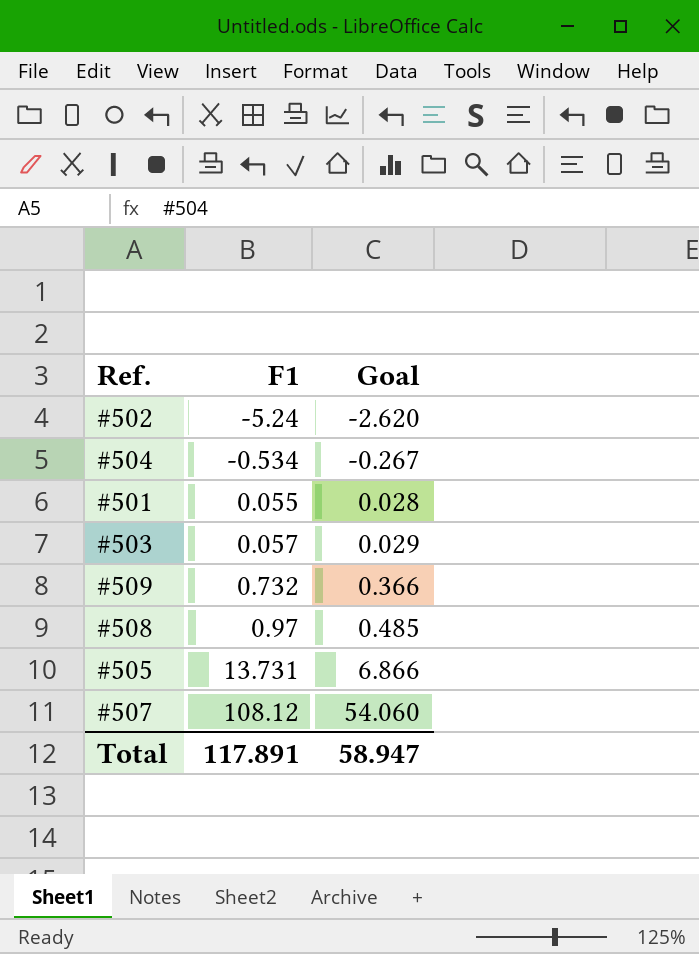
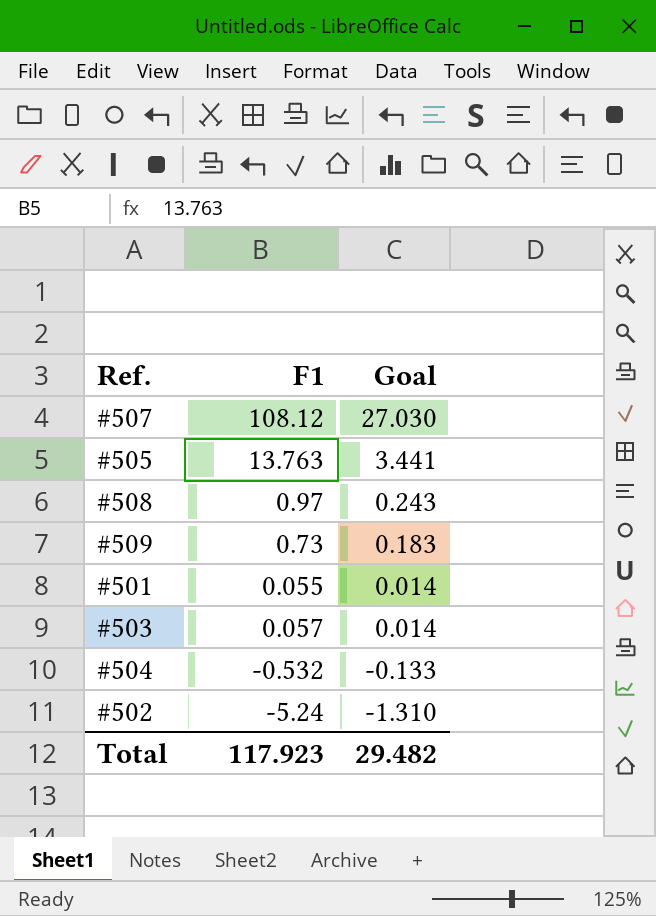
row order: F1 ascending -> Goal descending
column Goal | formula: [F1] * 0.5 -> [F1] * 0.25
#505 | F1: 13.731 -> 13.763
#509 | F1: 0.732 -> 0.73
#504 | F1: -0.534 -> -0.532
Total | F1: 117.891 -> 117.923
Total | Goal: 58.947 -> 29.482

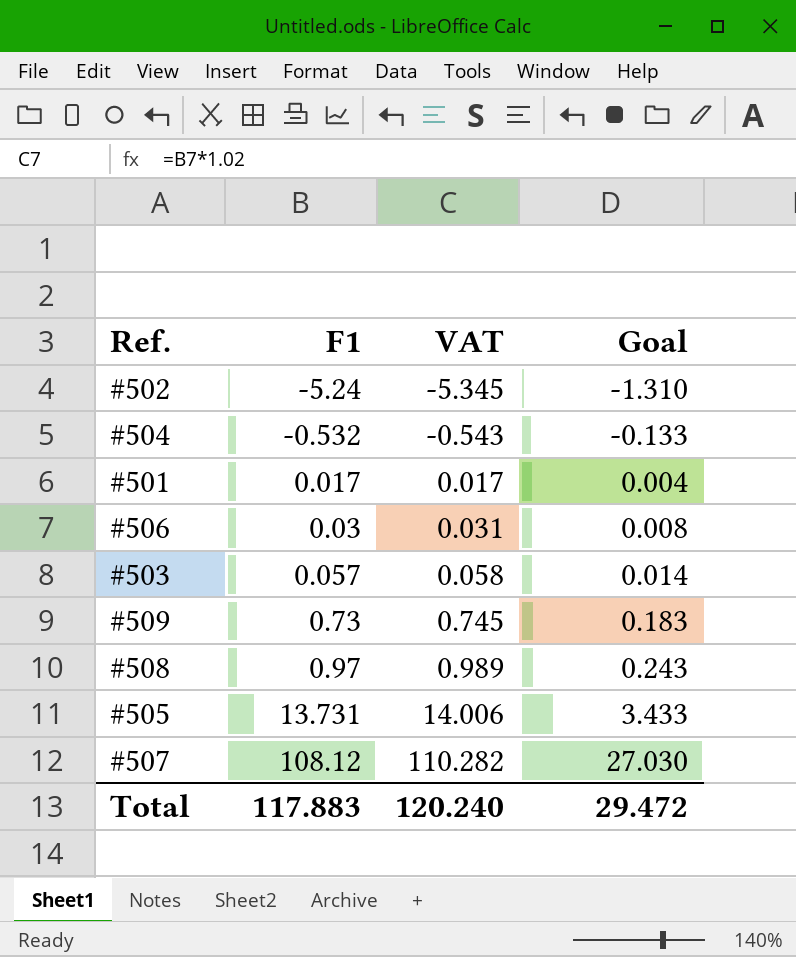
row order: Goal descending -> F1 ascending
column VAT | formula: none -> [F1] * 1.02
#501 | F1: 0.055 -> 0.017
#501 | Goal: 0.014 -> 0.004
row #506: none -> 0.03 | 0.031 | 0.008
#505 | F1: 13.763 -> 13.731
#505 | Goal: 3.441 -> 3.433
Total | F1: 117.923 -> 117.883
Total | Goal: 29.482 -> 29.472

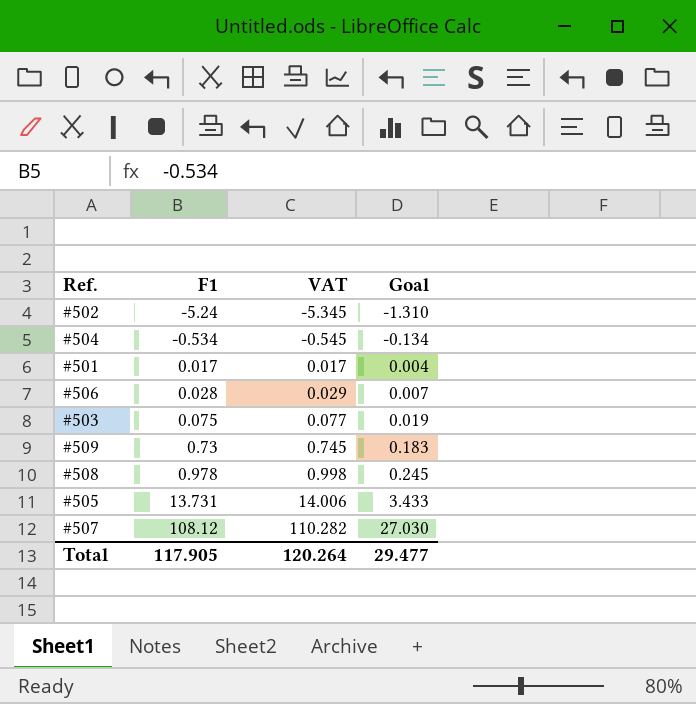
#504 | F1: -0.532 -> -0.534
#504 | VAT: -0.543 -> -0.545
#504 | Goal: -0.133 -> -0.134
#506 | F1: 0.03 -> 0.028
#506 | VAT: 0.031 -> 0.029
#506 | Goal: 0.008 -> 0.007
#503 | F1: 0.057 -> 0.075
#503 | VAT: 0.058 -> 0.077
#503 | Goal: 0.014 -> 0.019
#508 | F1: 0.97 -> 0.978
#508 | VAT: 0.989 -> 0.998
#508 | Goal: 0.243 -> 0.245
Total | F1: 117.883 -> 117.905
Total | VAT: 120.240 -> 120.264
Total | Goal: 29.472 -> 29.477

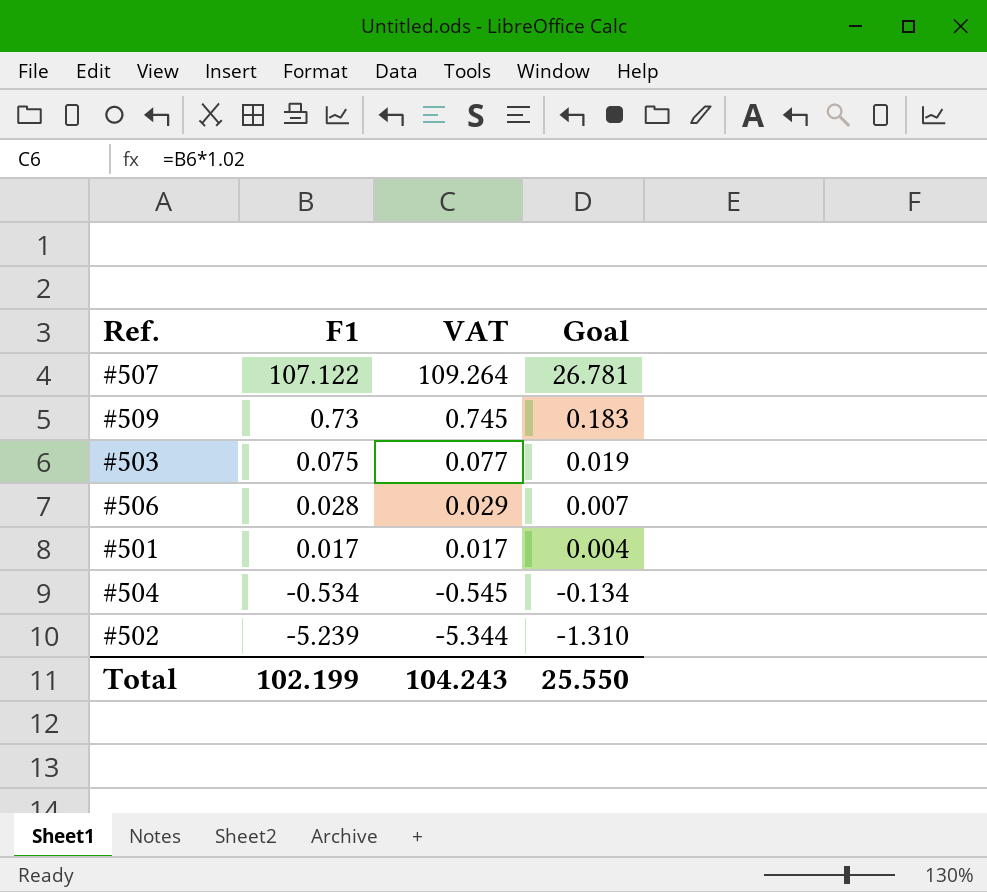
row order: F1 ascending -> F1 descending
row #508: 0.978 | 0.998 | 0.245 -> none
row #505: 13.731 | 14.006 | 3.433 -> none
#507 | F1: 108.12 -> 107.122
#507 | VAT: 110.282 -> 109.264
#507 | Goal: 27.030 -> 26.781
#502 | F1: -5.24 -> -5.239
#502 | VAT: -5.345 -> -5.344
Total | F1: 117.905 -> 102.199
Total | VAT: 120.264 -> 104.243
Total | Goal: 29.477 -> 25.550

